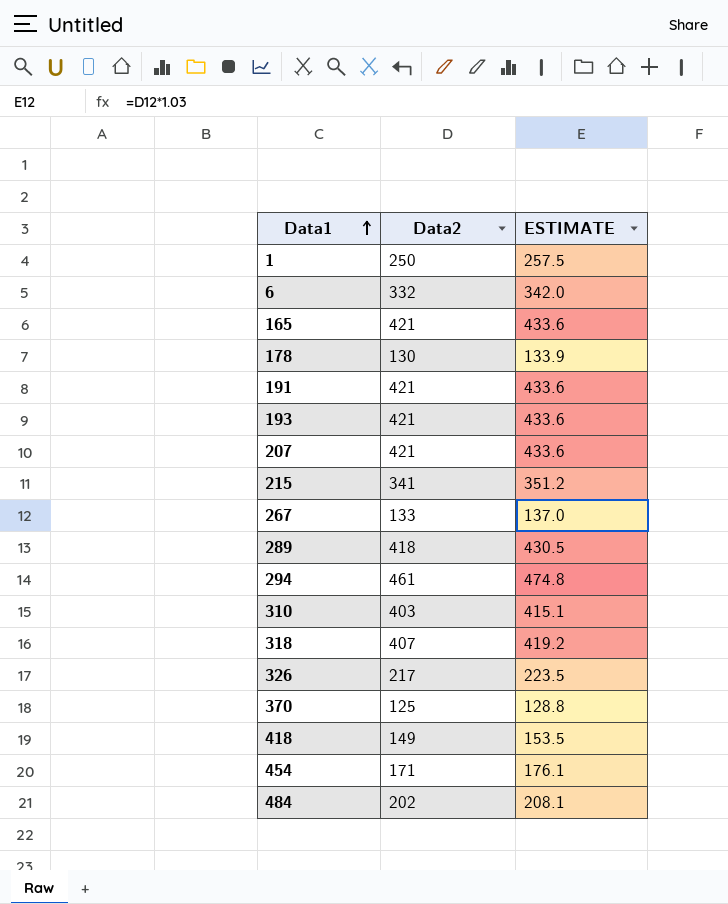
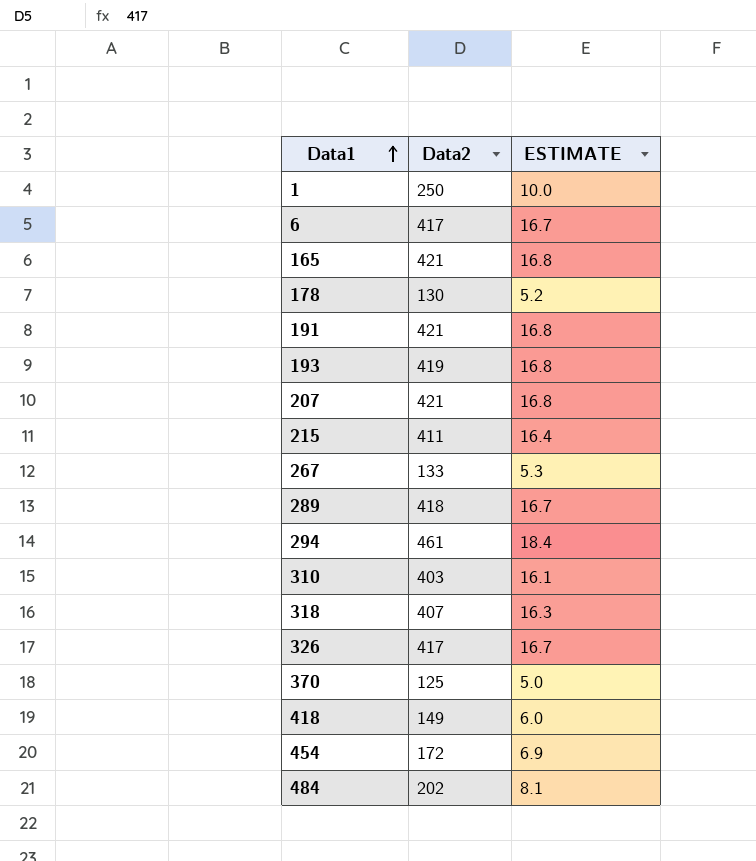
column ESTIMATE | formula: [Data2] * 1.03 -> [Data2] * 0.04
6 | Data2: 332 -> 417
193 | Data2: 421 -> 419
215 | Data2: 341 -> 411
326 | Data2: 217 -> 417
454 | Data2: 171 -> 172

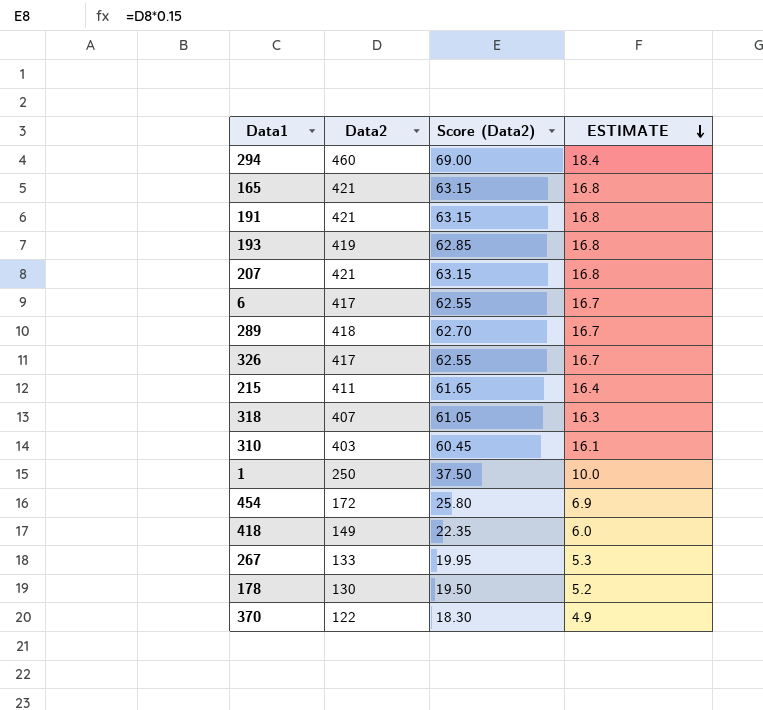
row order: Data1 ascending -> ESTIMATE descending
column Score (Data2) | formula: none -> [Data2] * 0.15
row 484: 202 | 8.1 -> none
294 | Data2: 461 -> 460
370 | Data2: 125 -> 122
370 | ESTIMATE: 5.0 -> 4.9

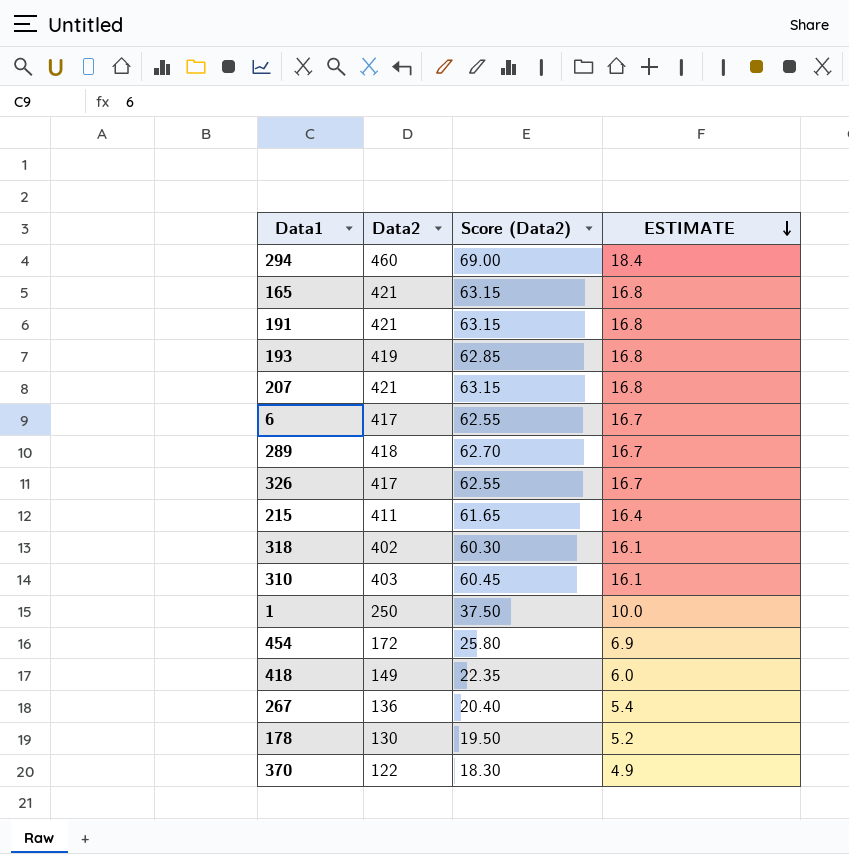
318 | Data2: 407 -> 402
318 | Score (Data2): 61.05 -> 60.30
318 | ESTIMATE: 16.3 -> 16.1
267 | Data2: 133 -> 136
267 | Score (Data2): 19.95 -> 20.40
267 | ESTIMATE: 5.3 -> 5.4

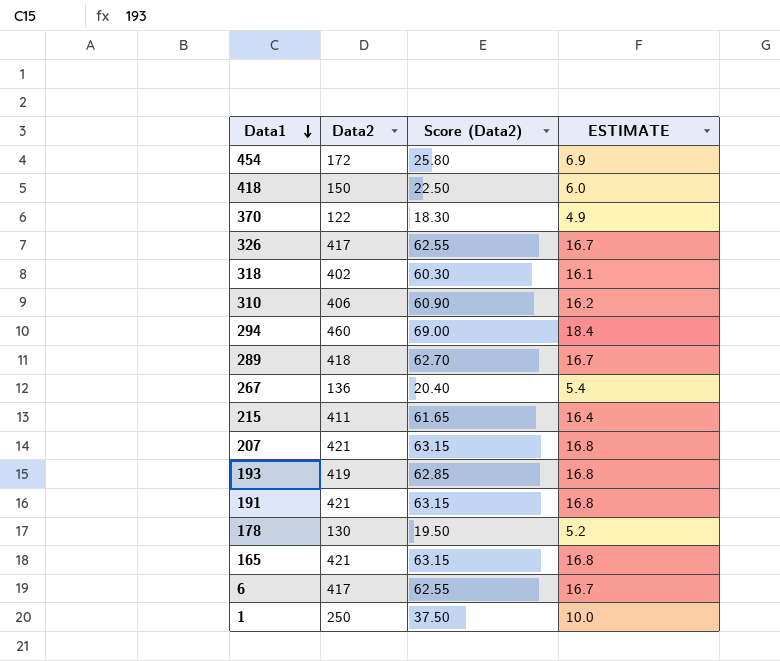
row order: ESTIMATE descending -> Data1 descending
418 | Data2: 149 -> 150
418 | Score (Data2): 22.35 -> 22.50
310 | Data2: 403 -> 406
310 | Score (Data2): 60.45 -> 60.90
310 | ESTIMATE: 16.1 -> 16.2

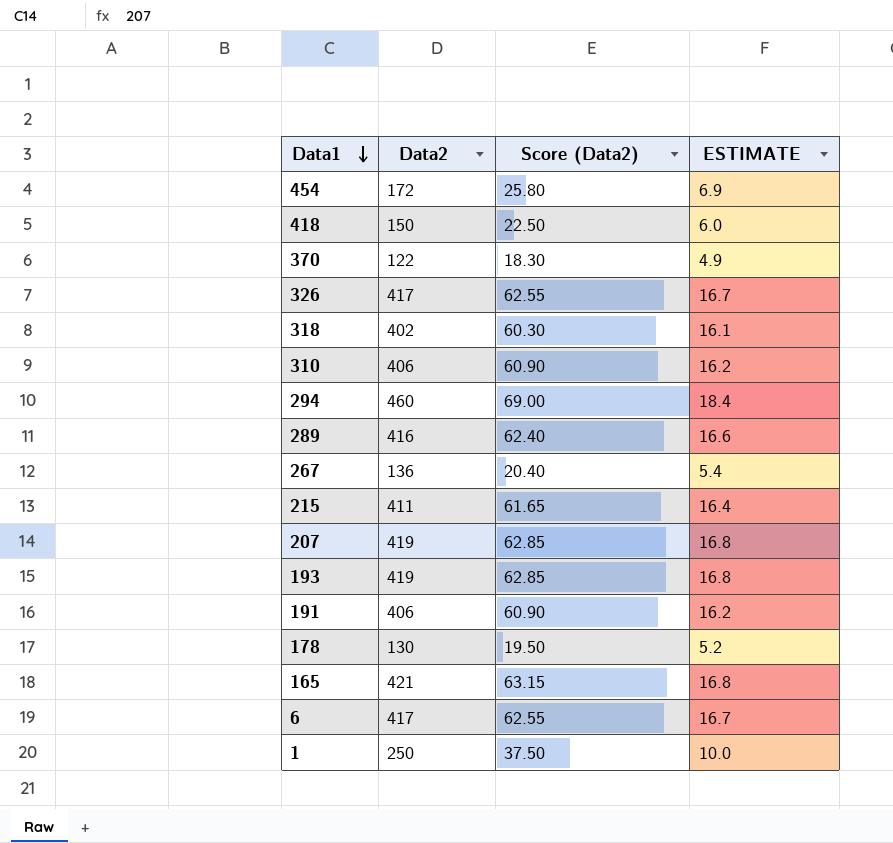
289 | Data2: 418 -> 416
289 | Score (Data2): 62.70 -> 62.40
289 | ESTIMATE: 16.7 -> 16.6
207 | Data2: 421 -> 419
207 | Score (Data2): 63.15 -> 62.85
191 | Data2: 421 -> 406
191 | Score (Data2): 63.15 -> 60.90
191 | ESTIMATE: 16.8 -> 16.2

